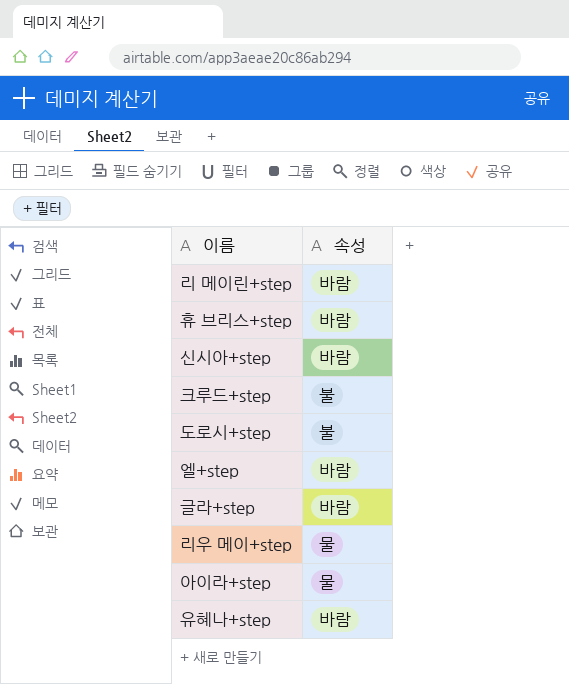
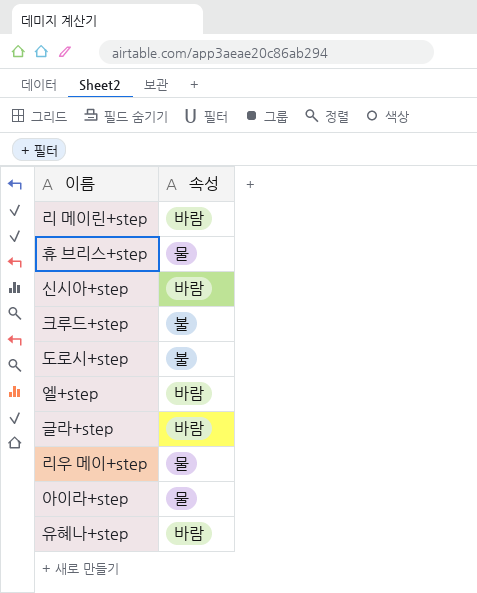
휴 브리스+step | 속성: 바람 -> 물

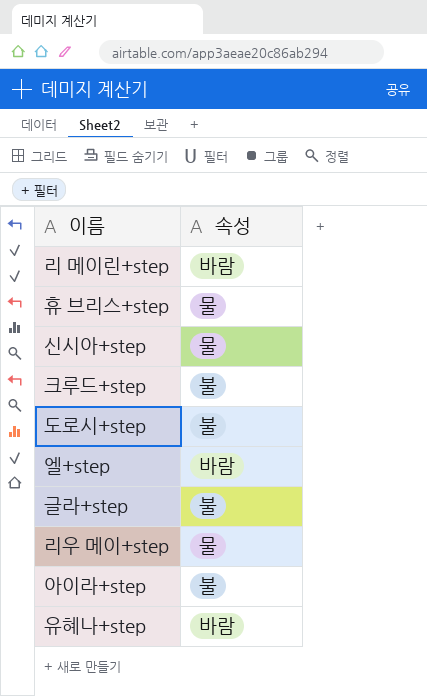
신시아+step | 속성: 바람 -> 물
글라+step | 속성: 바람 -> 불
아이라+step | 속성: 물 -> 불

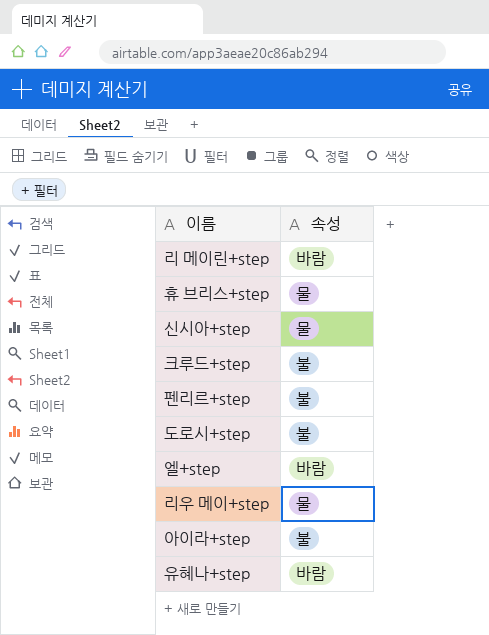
row 글라+step: 불 -> none
row 펜리르+step: none -> 불

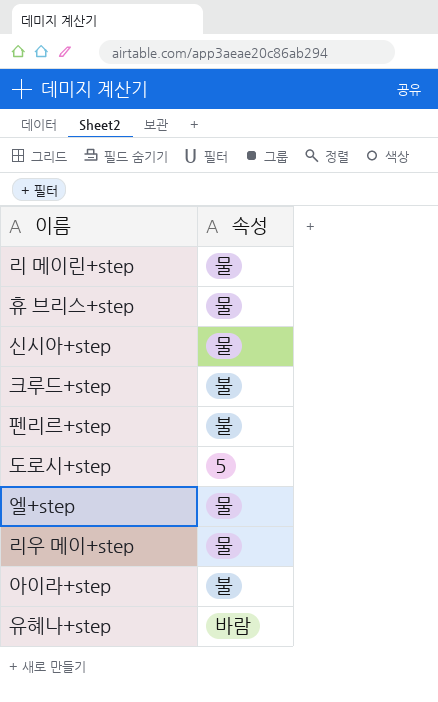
리 메이린+step | 속성: 바람 -> 물
도로시+step | 속성: 불 -> 5
엘+step | 속성: 바람 -> 물

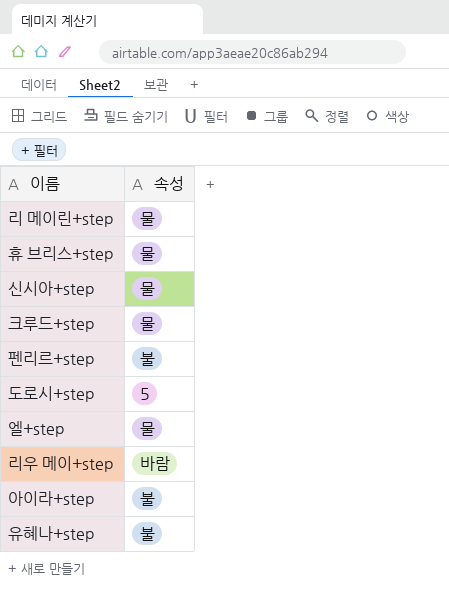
크루드+step | 속성: 불 -> 물
리우 메이+step | 속성: 물 -> 바람
유혜나+step | 속성: 바람 -> 불

